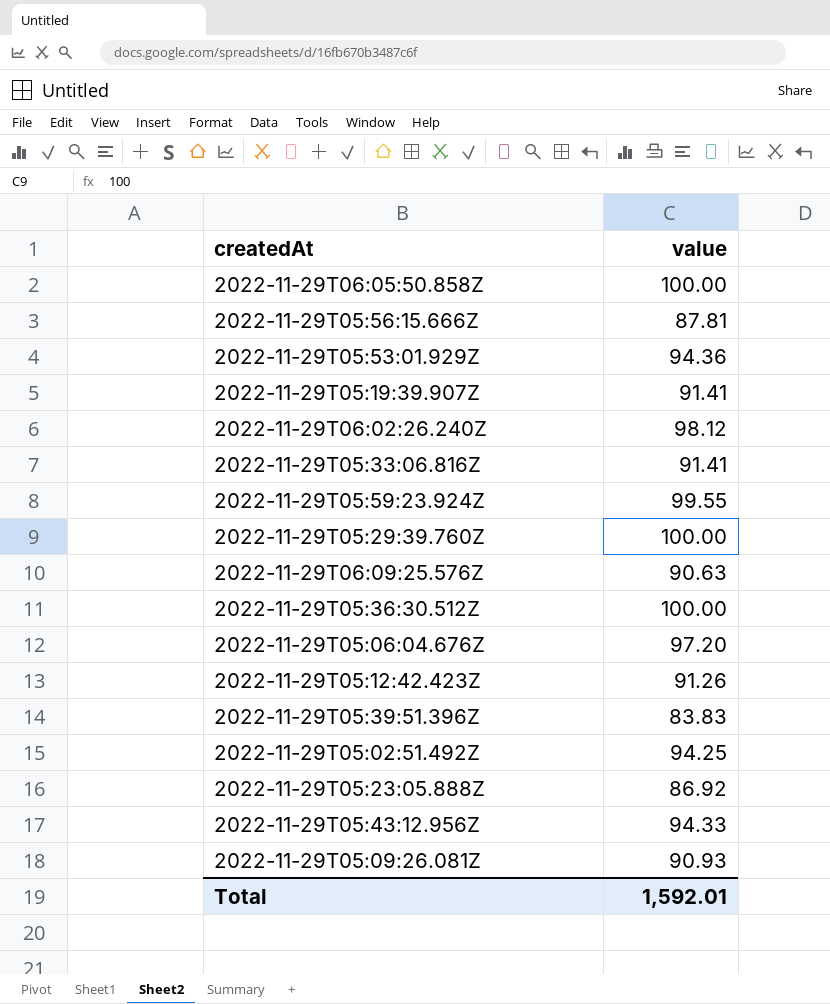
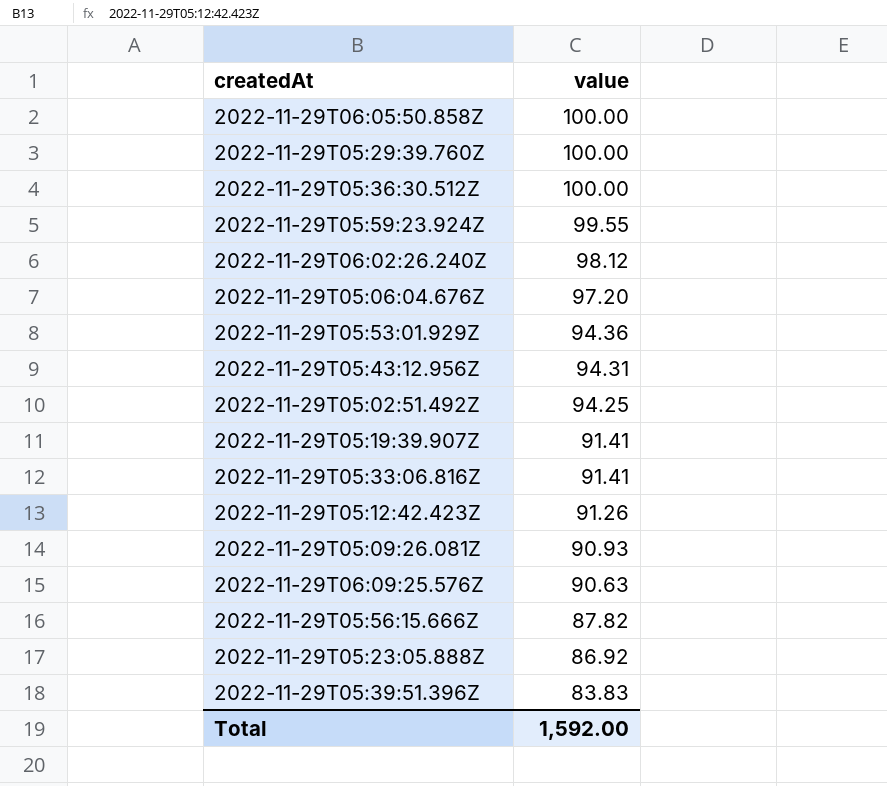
row order: none -> value descending
2022-11-29T05:43:12.956Z | value: 94.33 -> 94.31
2022-11-29T05:56:15.666Z | value: 87.81 -> 87.82
Total | value: 1,592.01 -> 1,592.00

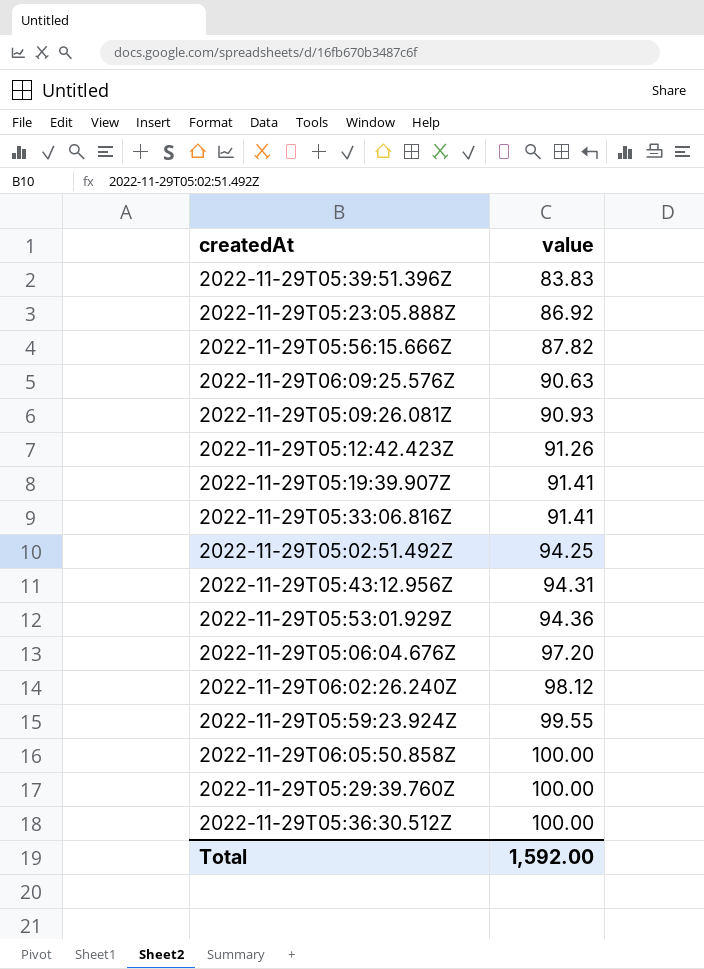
row order: value descending -> value ascending

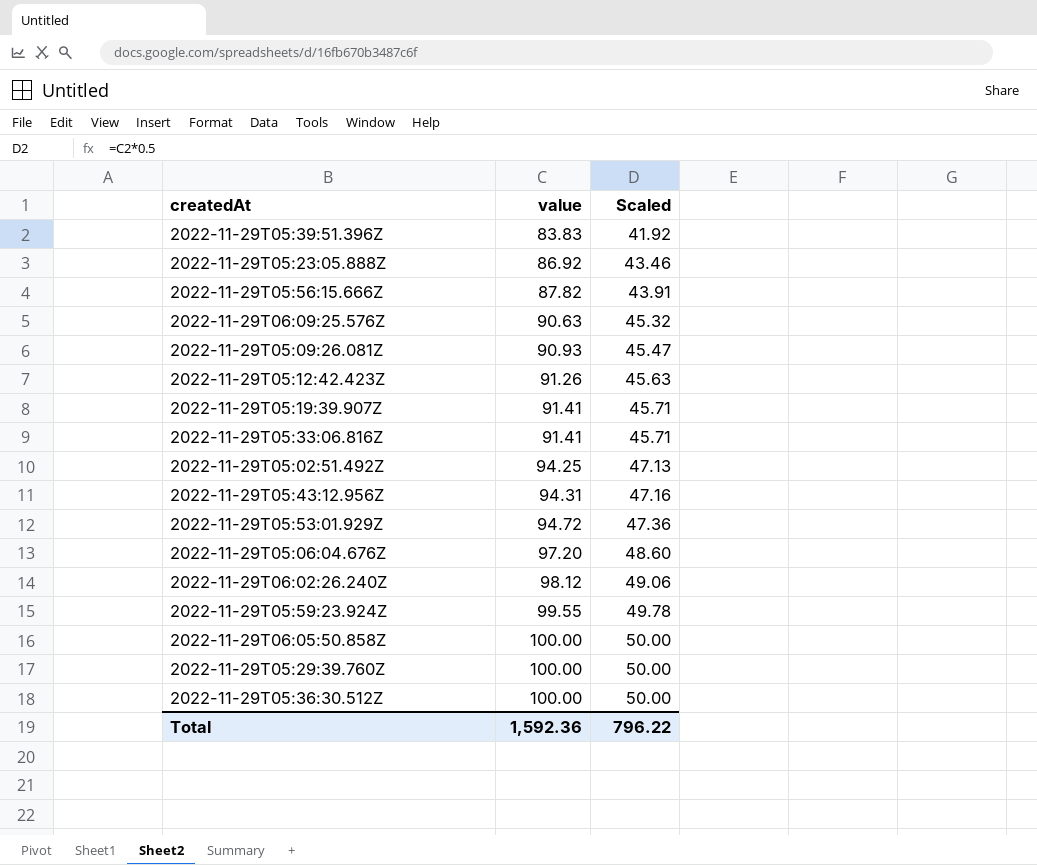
column Scaled | formula: none -> [value] * 0.5
2022-11-29T05:53:01.929Z | value: 94.36 -> 94.72
Total | value: 1,592.00 -> 1,592.36

